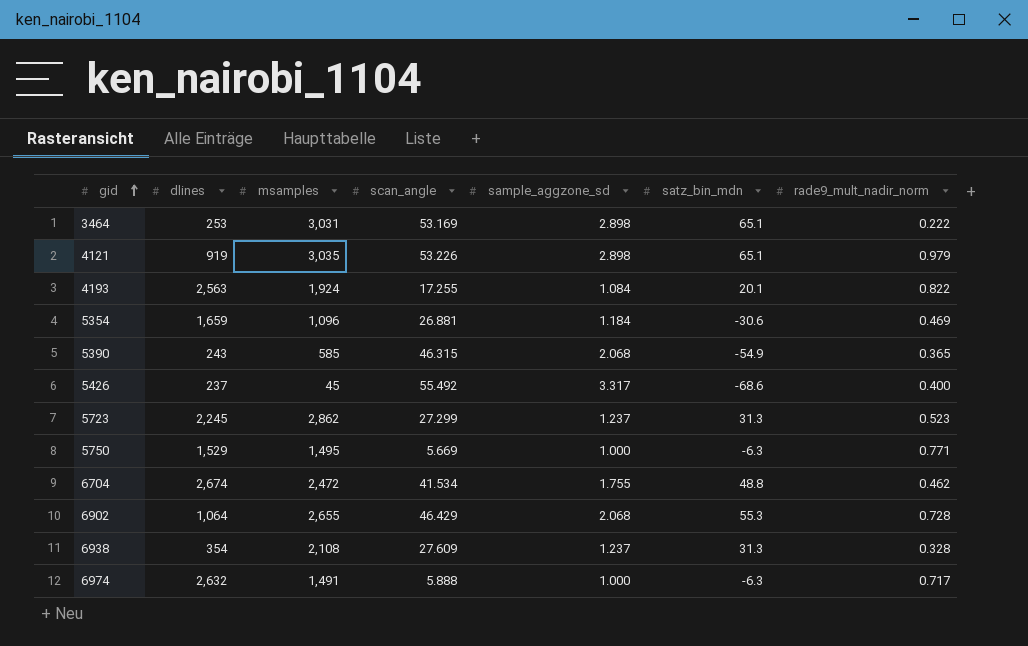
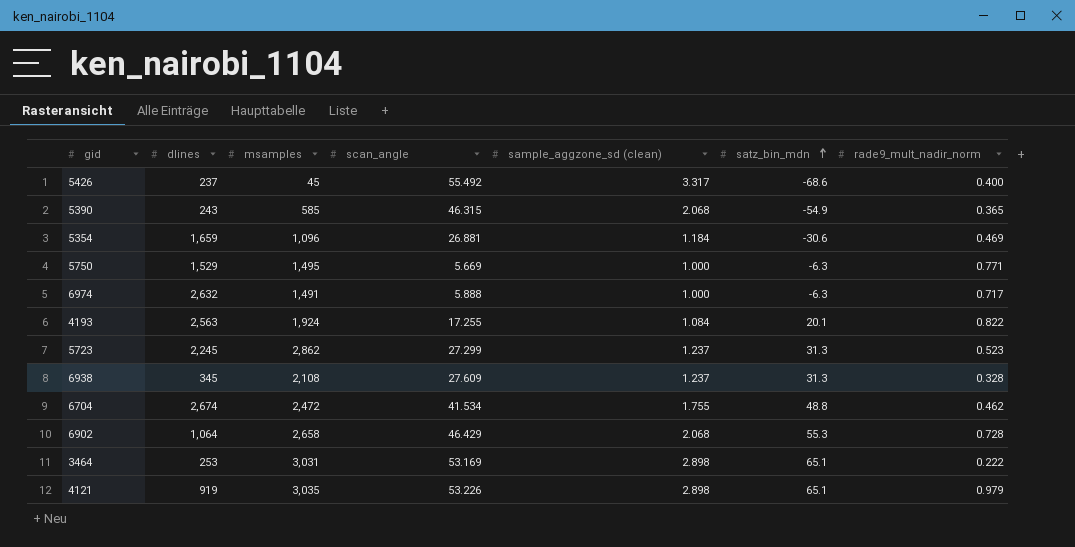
row order: gid ascending -> satz_bin_mdn ascending
column name: sample_aggzone_sd -> sample_aggzone_sd (clean)
6938 | dlines: 354 -> 345
6902 | msamples: 2,655 -> 2,658

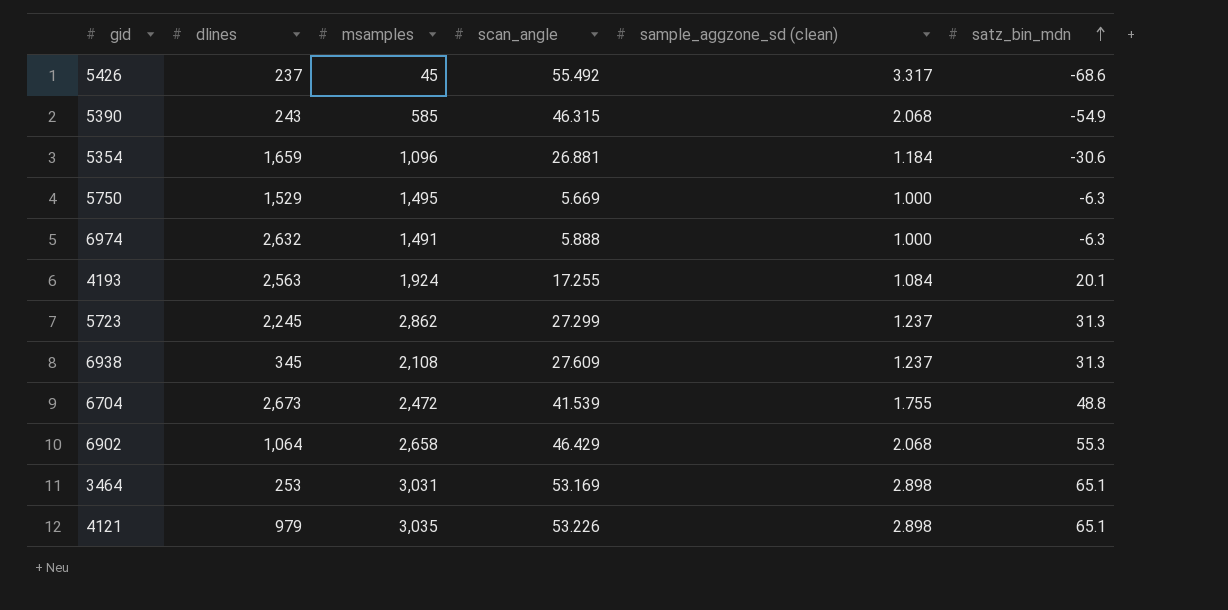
column rade9_mult_nadir_norm | position: 7 -> none
6704 | dlines: 2,674 -> 2,673
6704 | scan_angle: 41.534 -> 41.539
4121 | dlines: 919 -> 979

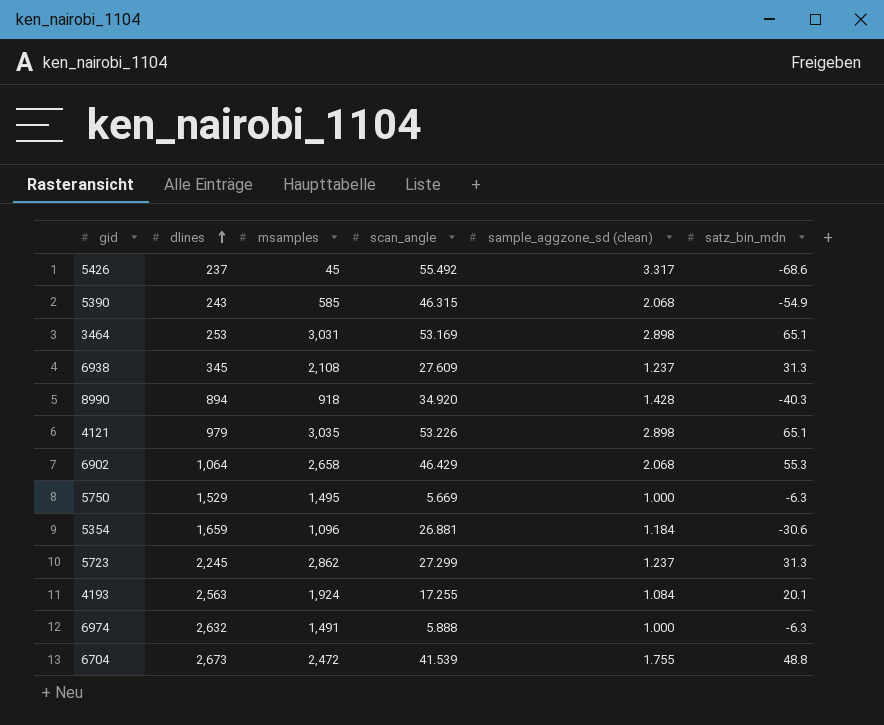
row order: satz_bin_mdn ascending -> dlines ascending
row 8990: none -> 894 | 918 | 34.920 | 1.428 | -40.3

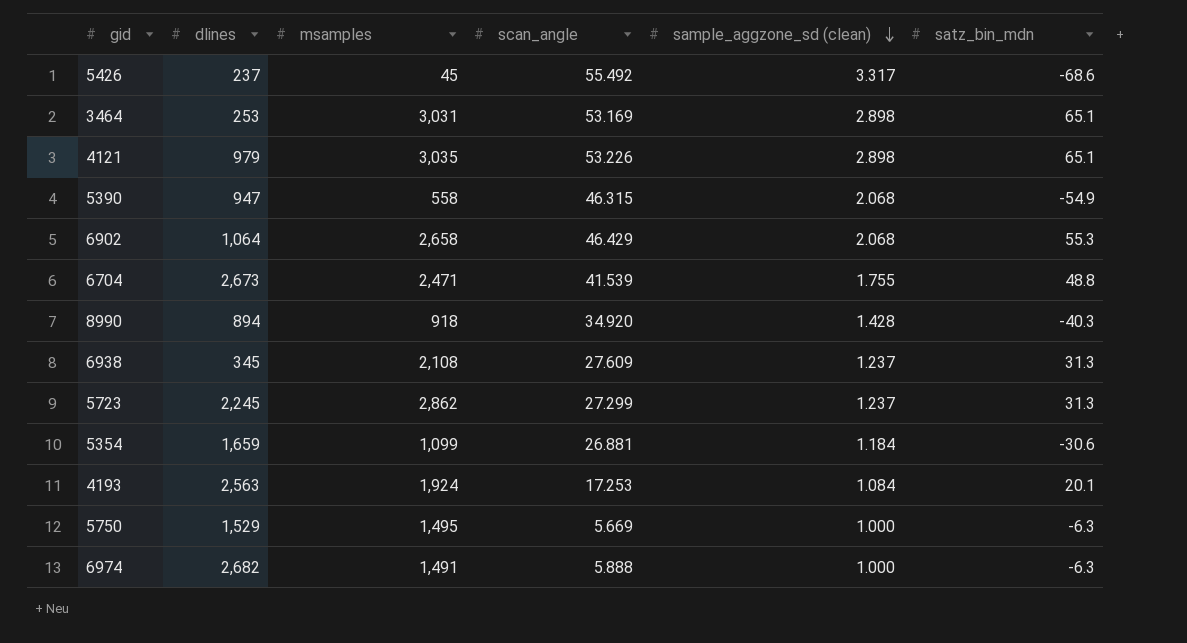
row order: dlines ascending -> sample_aggzone_sd (clean) descending
5390 | dlines: 243 -> 947
5390 | msamples: 585 -> 558
6704 | msamples: 2,472 -> 2,471
5354 | msamples: 1,096 -> 1,099
4193 | scan_angle: 17.255 -> 17.253
6974 | dlines: 2,632 -> 2,682

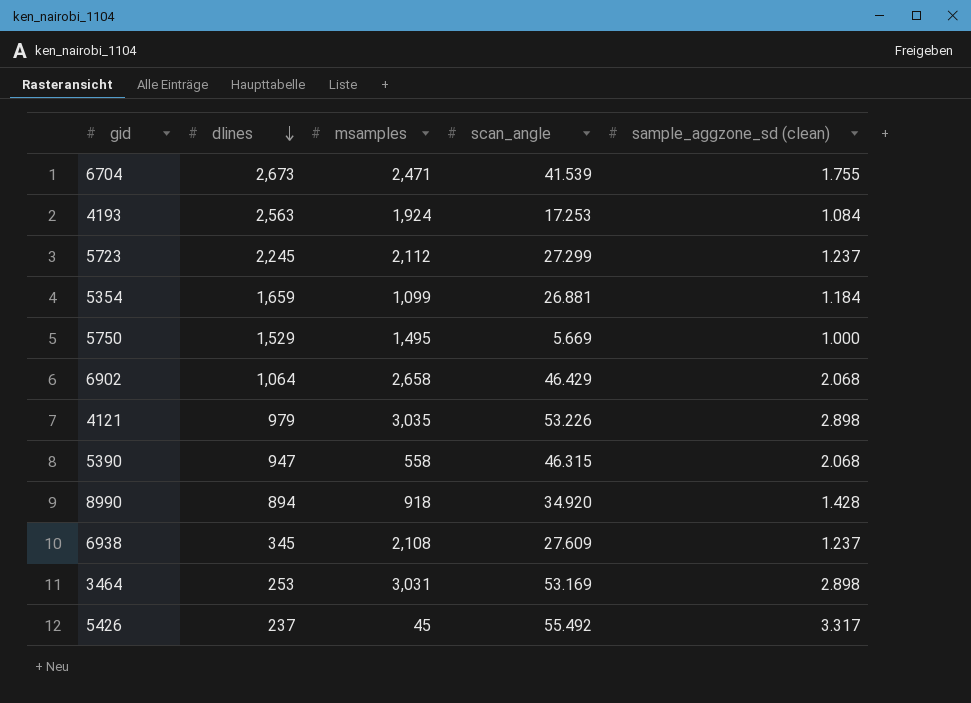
row order: sample_aggzone_sd (clean) descending -> dlines descending
column satz_bin_mdn | position: 6 -> none
row 6974: 2,682 | 1,491 | 5.888 | 1.000 | -6.3 -> none
5723 | msamples: 2,862 -> 2,112

